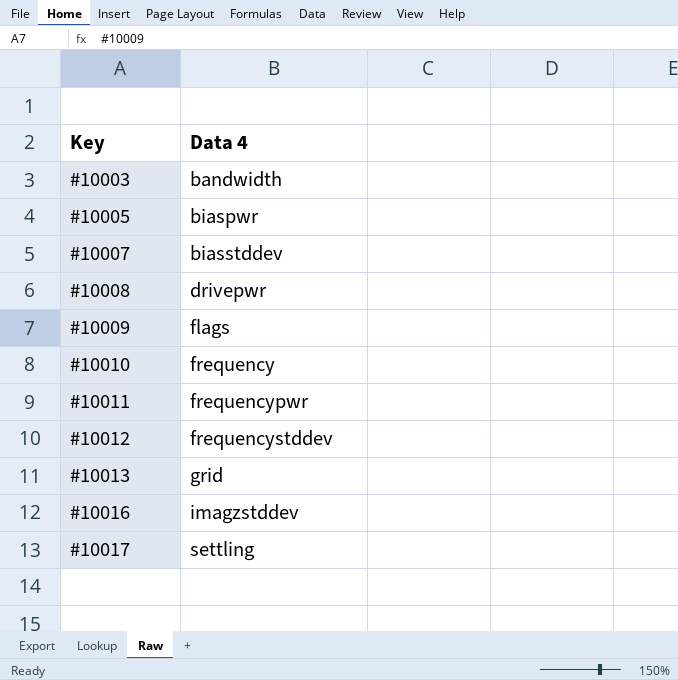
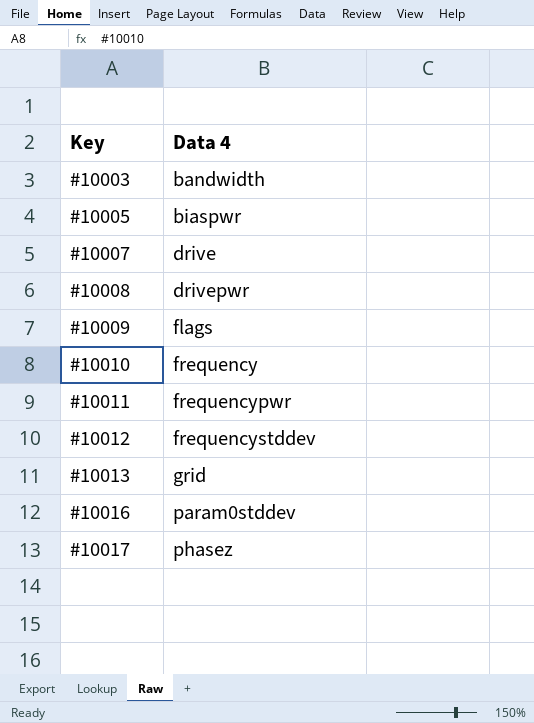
#10007 | Data 4: biasstddev -> drive
#10016 | Data 4: imagzstddev -> param0stddev
#10017 | Data 4: settling -> phasez

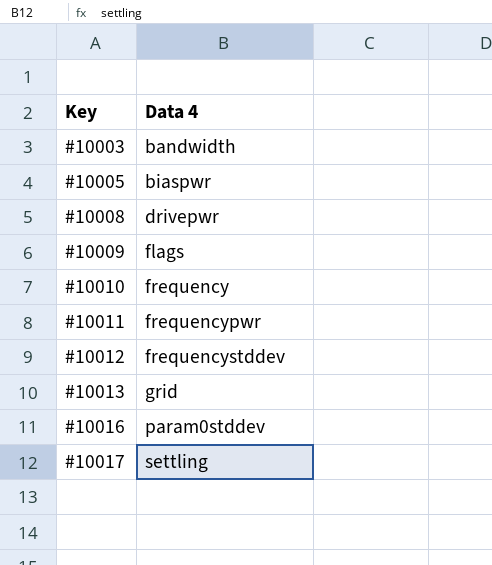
row #10007: drive -> none
#10017 | Data 4: phasez -> settling

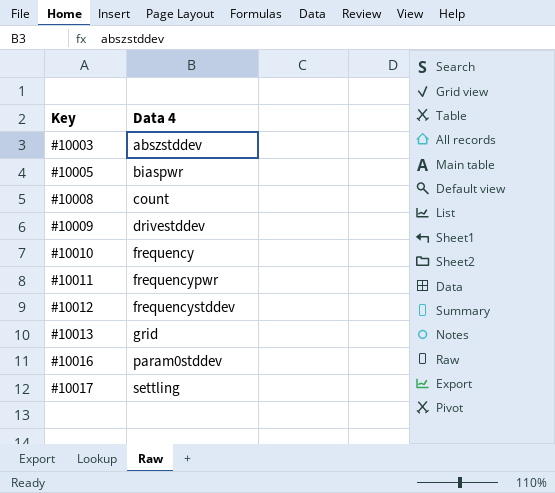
#10003 | Data 4: bandwidth -> abszstddev
#10008 | Data 4: drivepwr -> count
#10009 | Data 4: flags -> drivestddev

